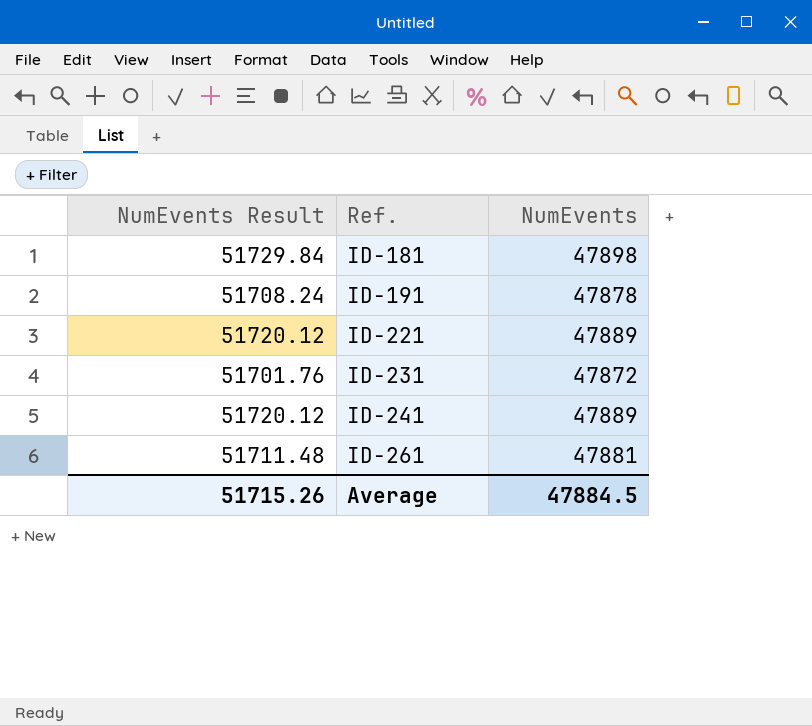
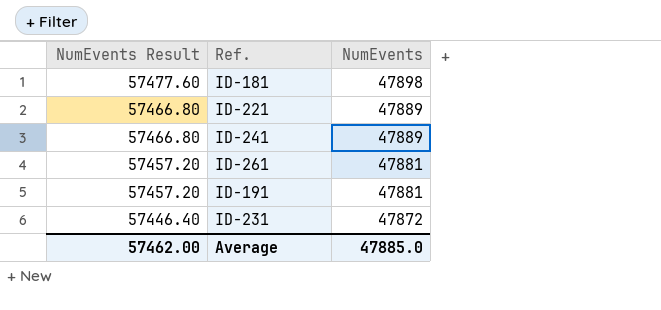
row order: Ref. ascending -> NumEvents Result descending
column NumEvents Result | formula: [NumEvents] * 1.08 -> [NumEvents] * 1.2
ID-191 | NumEvents: 47878 -> 47881
Average | NumEvents Result: 51715.26 -> 57462.00
Average | NumEvents: 47884.5 -> 47885.0

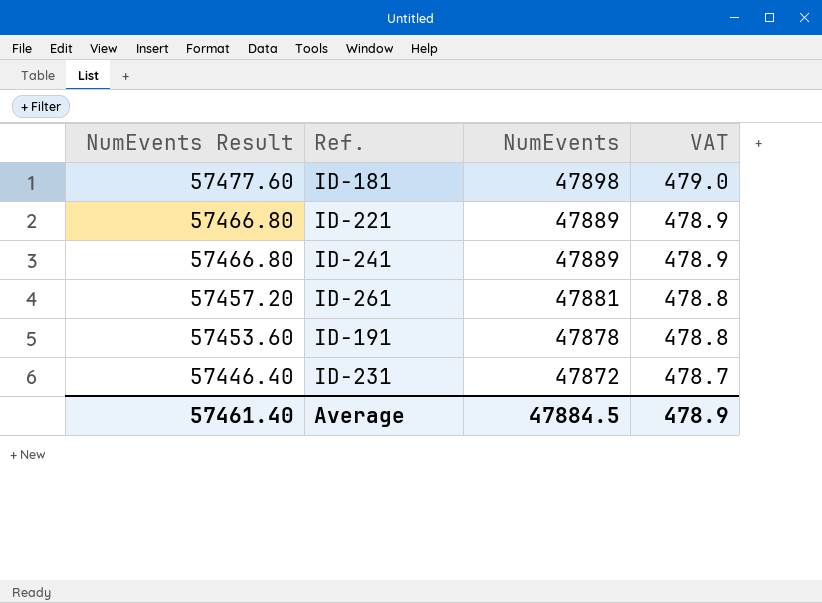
column VAT | formula: none -> [NumEvents] * 0.01
ID-191 | NumEvents Result: 57457.20 -> 57453.60
ID-191 | NumEvents: 47881 -> 47878
Average | NumEvents Result: 57462.00 -> 57461.40
Average | NumEvents: 47885.0 -> 47884.5

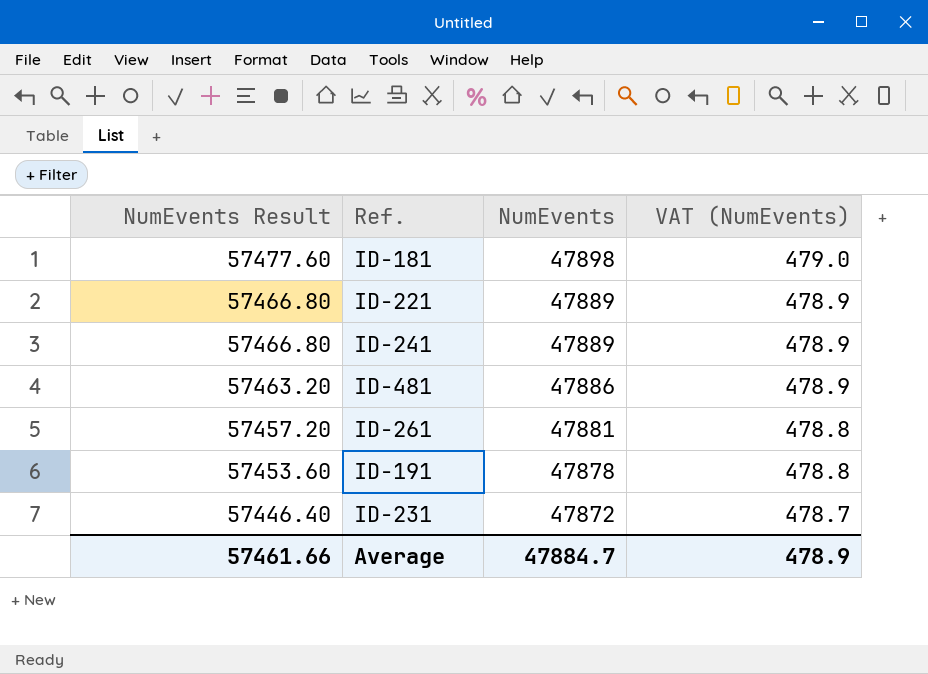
column name: VAT -> VAT (NumEvents)
row ID-481: none -> 57463.20 | 47886 | 478.9
Average | NumEvents Result: 57461.40 -> 57461.66
Average | NumEvents: 47884.5 -> 47884.7

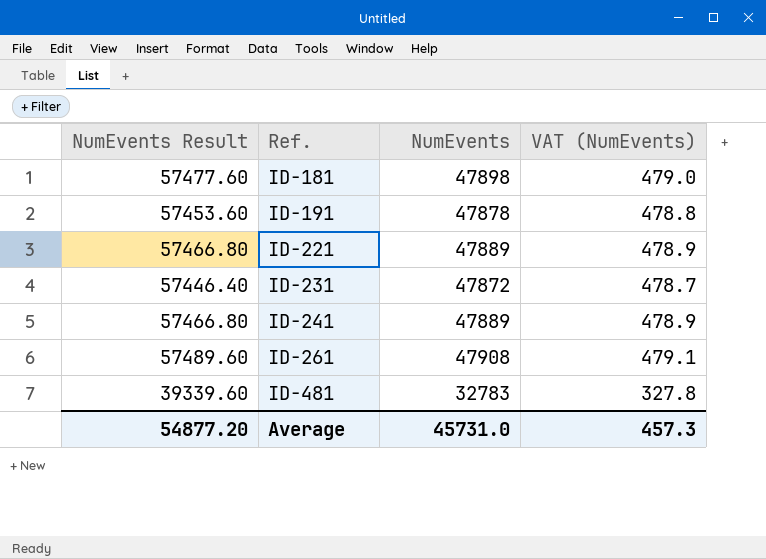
row order: NumEvents Result descending -> Ref. ascending
ID-261 | NumEvents Result: 57457.20 -> 57489.60
ID-261 | NumEvents: 47881 -> 47908
ID-261 | VAT (NumEvents): 478.8 -> 479.1
ID-481 | NumEvents Result: 57463.20 -> 39339.60
ID-481 | NumEvents: 47886 -> 32783
ID-481 | VAT (NumEvents): 478.9 -> 327.8
Average | NumEvents Result: 57461.66 -> 54877.20
Average | NumEvents: 47884.7 -> 45731.0
Average | VAT (NumEvents): 478.9 -> 457.3

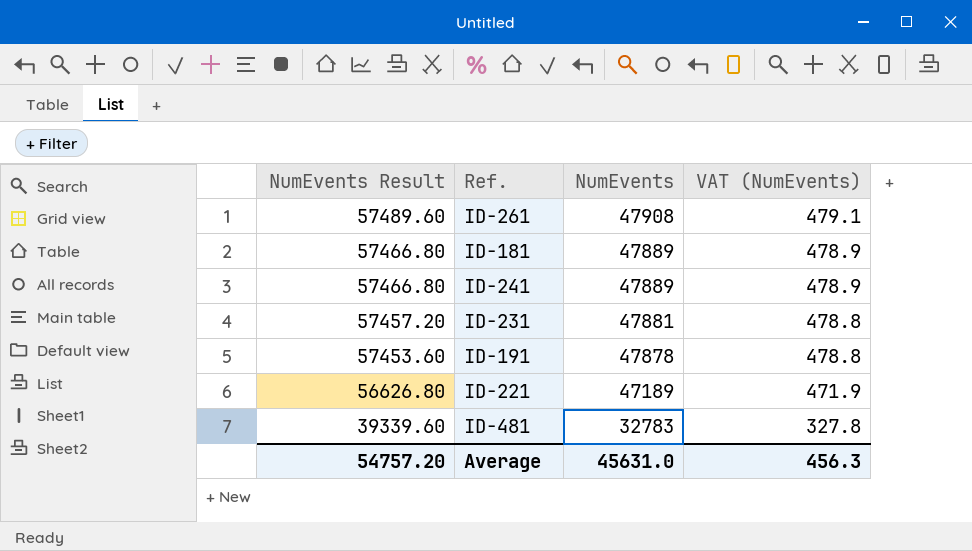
row order: Ref. ascending -> NumEvents Result descending
ID-181 | NumEvents Result: 57477.60 -> 57466.80
ID-181 | NumEvents: 47898 -> 47889
ID-181 | VAT (NumEvents): 479.0 -> 478.9
ID-231 | NumEvents Result: 57446.40 -> 57457.20
ID-231 | NumEvents: 47872 -> 47881
ID-231 | VAT (NumEvents): 478.7 -> 478.8
ID-221 | NumEvents Result: 57466.80 -> 56626.80
ID-221 | NumEvents: 47889 -> 47189
ID-221 | VAT (NumEvents): 478.9 -> 471.9
Average | NumEvents Result: 54877.20 -> 54757.20
Average | NumEvents: 45731.0 -> 45631.0
Average | VAT (NumEvents): 457.3 -> 456.3

